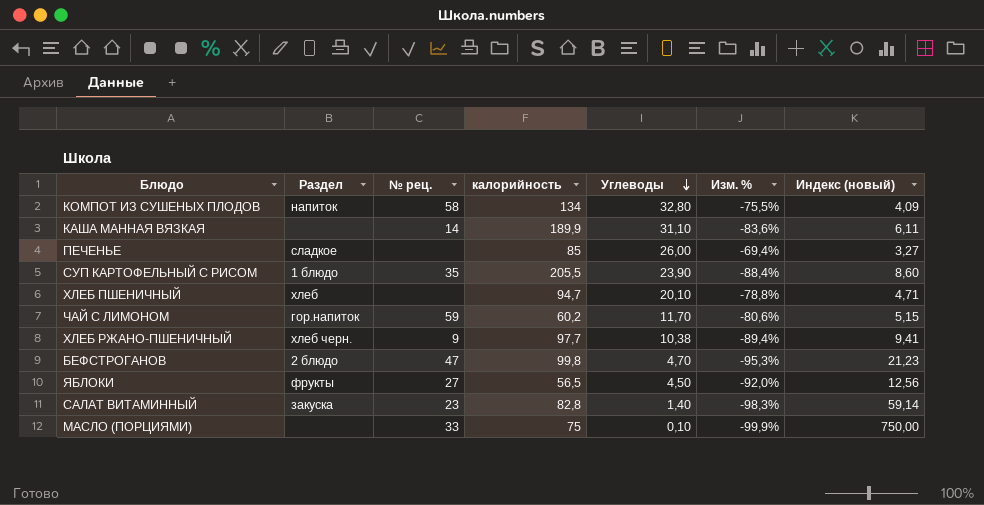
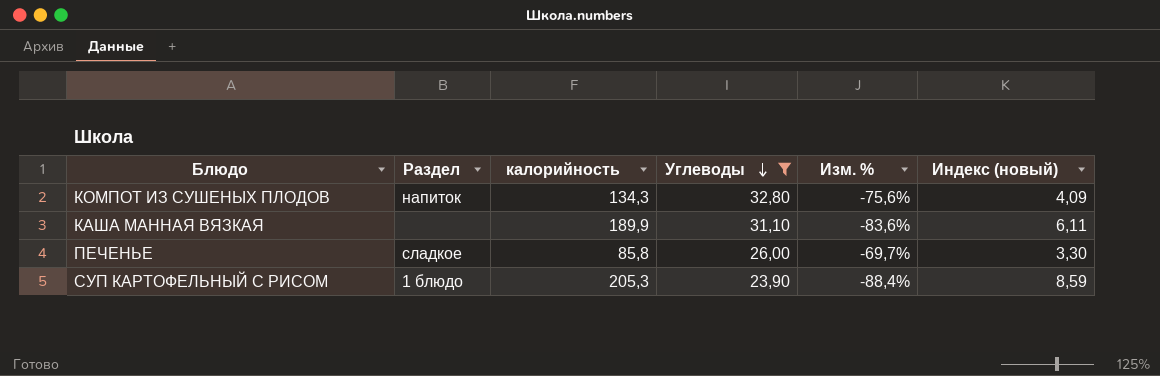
filter: none -> Углеводы >= 23,90
column № рец. | position: 3 -> none
КОМПОТ ИЗ СУШЕНЫХ ПЛОДОВ | калорийность: 134 -> 134,3
КОМПОТ ИЗ СУШЕНЫХ ПЛОДОВ | Изм. %: -75,5% -> -75,6%
ПЕЧЕНЬЕ | калорийность: 85 -> 85,8
ПЕЧЕНЬЕ | Изм. %: -69,4% -> -69,7%
ПЕЧЕНЬЕ | Индекс (новый): 3,27 -> 3,30
СУП КАРТОФЕЛЬНЫЙ С РИСОМ | калорийность: 205,5 -> 205,3
СУП КАРТОФЕЛЬНЫЙ С РИСОМ | Индекс (новый): 8,60 -> 8,59

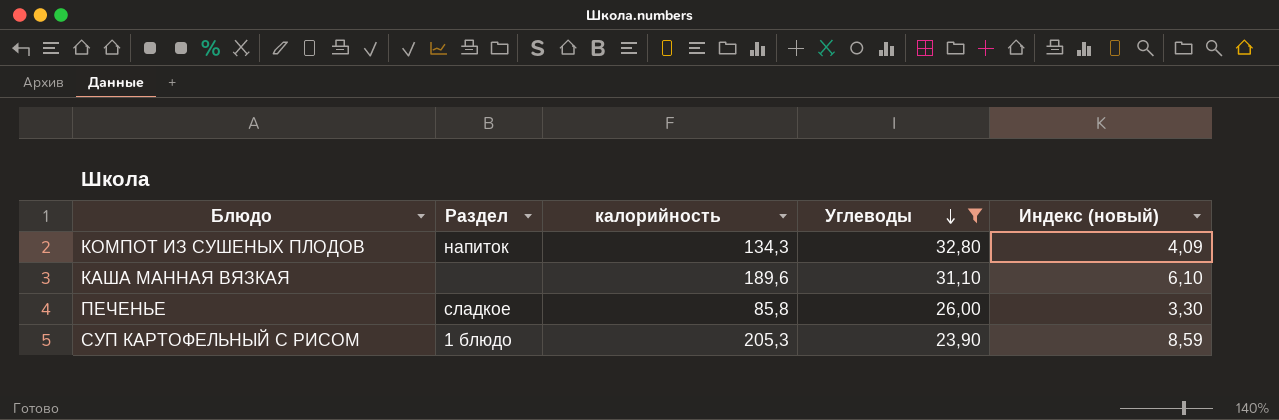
column Изм. % | formula: ([Углеводы] - [калорийность]) / [калорийность] -> none
КАША МАННАЯ ВЯЗКАЯ | калорийность: 189,9 -> 189,6
КАША МАННАЯ ВЯЗКАЯ | Индекс (новый): 6,11 -> 6,10

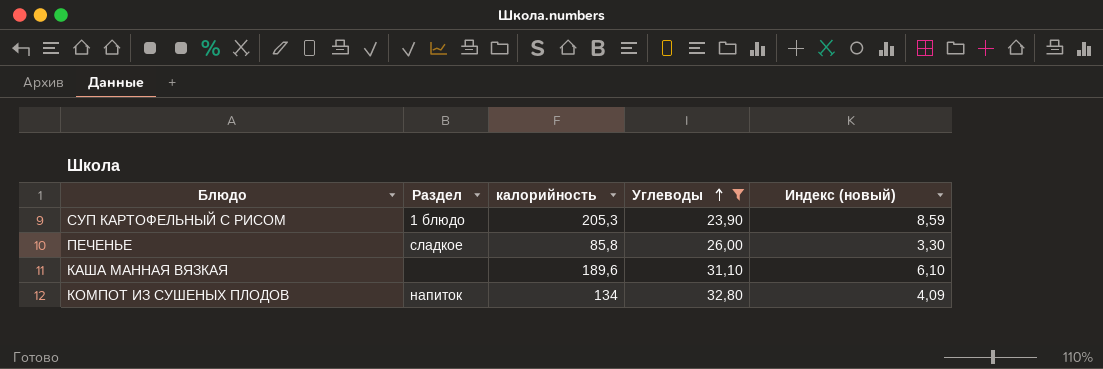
row order: Углеводы descending -> Углеводы ascending
КОМПОТ ИЗ СУШЕНЫХ ПЛОДОВ | калорийность: 134,3 -> 134

